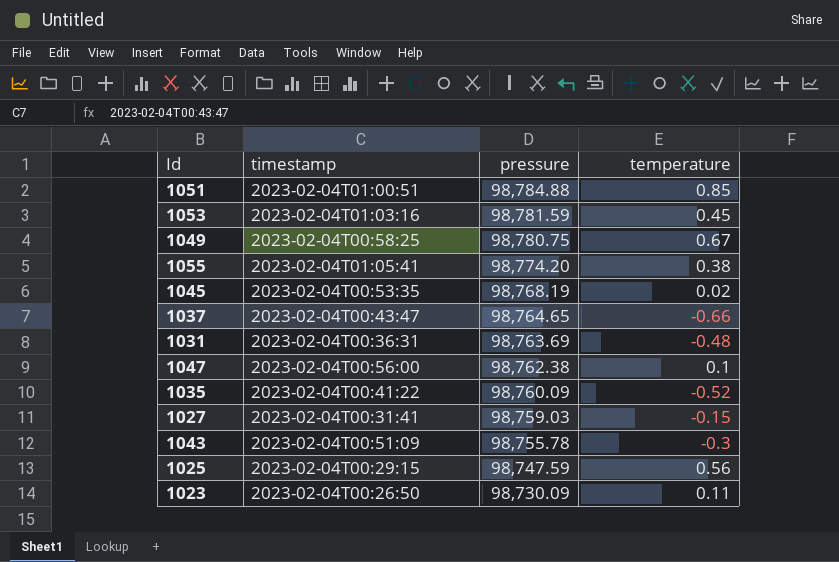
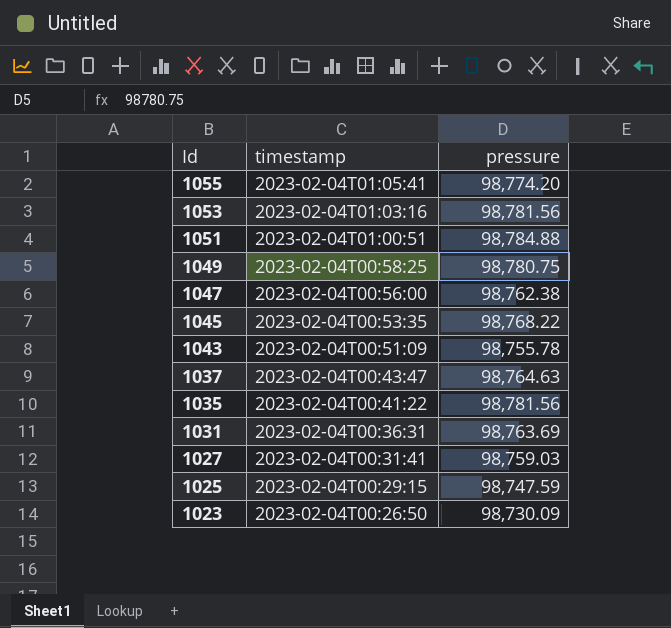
row order: pressure descending -> Id descending
column temperature | position: 4 -> none
1053 | pressure: 98,781.59 -> 98,781.56
1045 | pressure: 98,768.19 -> 98,768.22
1037 | pressure: 98,764.65 -> 98,764.63
1035 | pressure: 98,760.09 -> 98,781.56

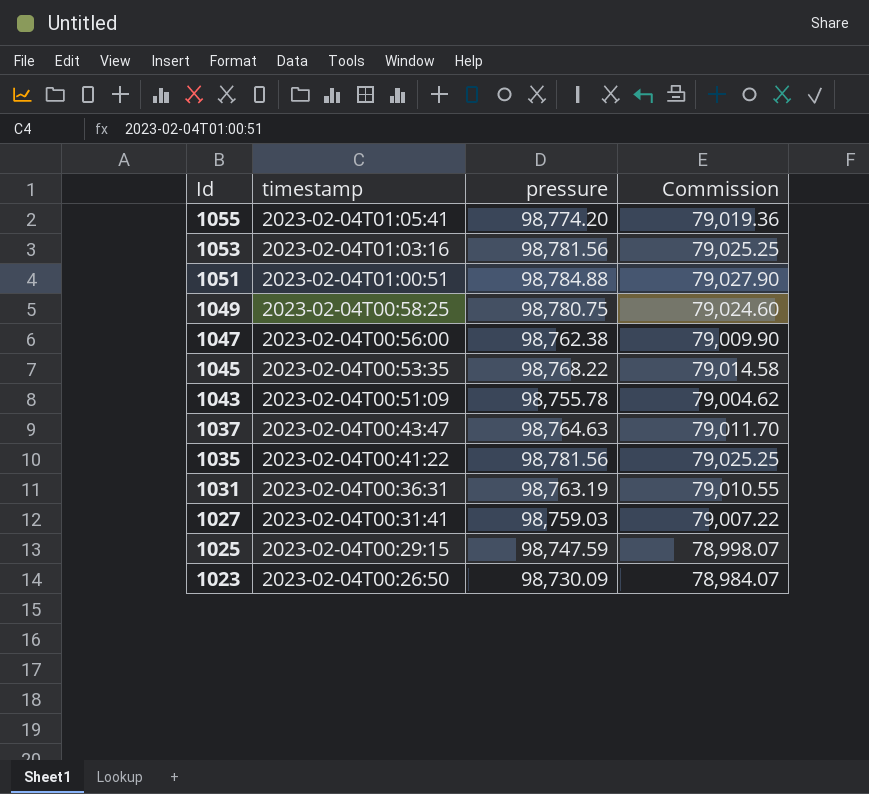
column Commission | formula: none -> [pressure] * 0.8
1031 | pressure: 98,763.69 -> 98,763.19

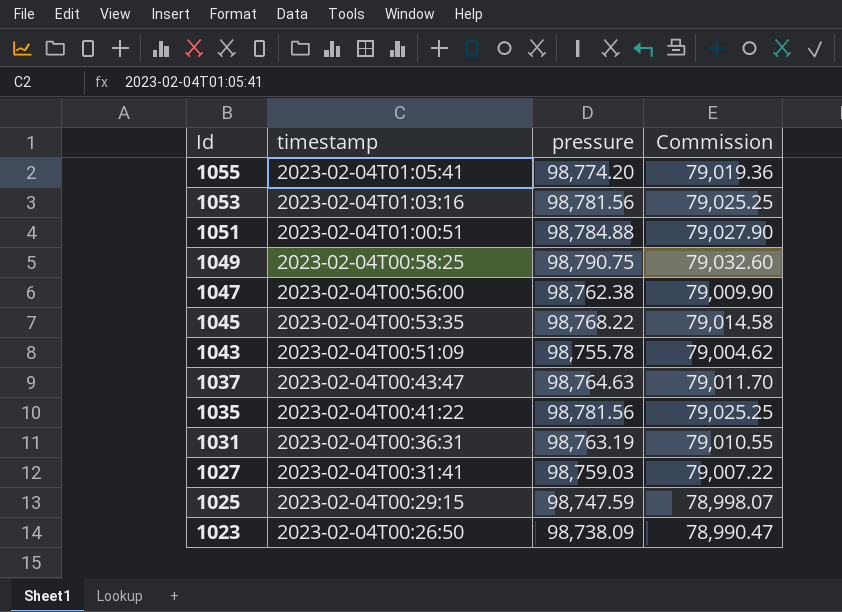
1049 | pressure: 98,780.75 -> 98,790.75
1049 | Commission: 79,024.60 -> 79,032.60
1023 | pressure: 98,730.09 -> 98,738.09
1023 | Commission: 78,984.07 -> 78,990.47

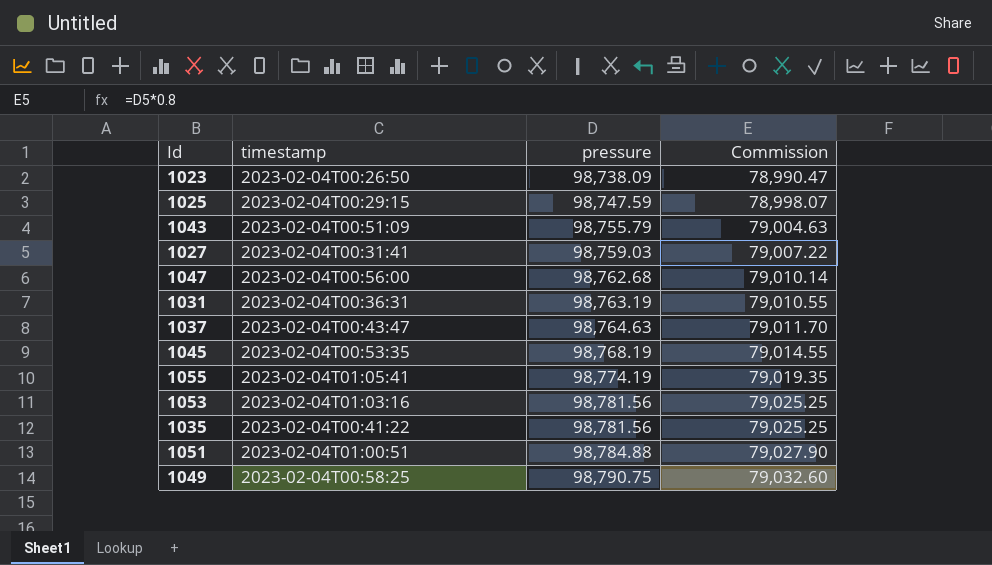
row order: Id descending -> pressure ascending
1043 | pressure: 98,755.78 -> 98,755.79
1043 | Commission: 79,004.62 -> 79,004.63
1047 | pressure: 98,762.38 -> 98,762.68
1047 | Commission: 79,009.90 -> 79,010.14
1045 | pressure: 98,768.22 -> 98,768.19
1045 | Commission: 79,014.58 -> 79,014.55
1055 | pressure: 98,774.20 -> 98,774.19
1055 | Commission: 79,019.36 -> 79,019.35

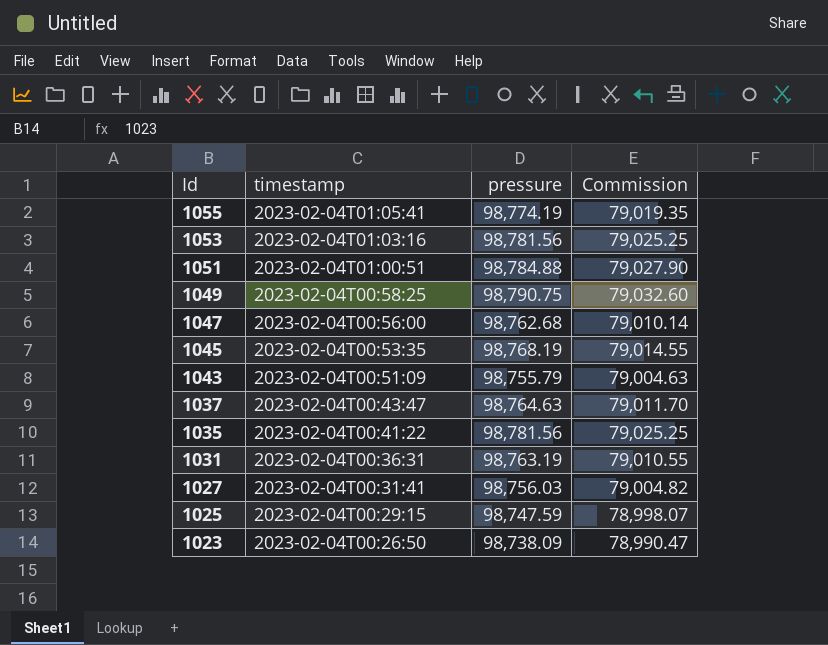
row order: pressure ascending -> Id descending
1027 | pressure: 98,759.03 -> 98,756.03
1027 | Commission: 79,007.22 -> 79,004.82

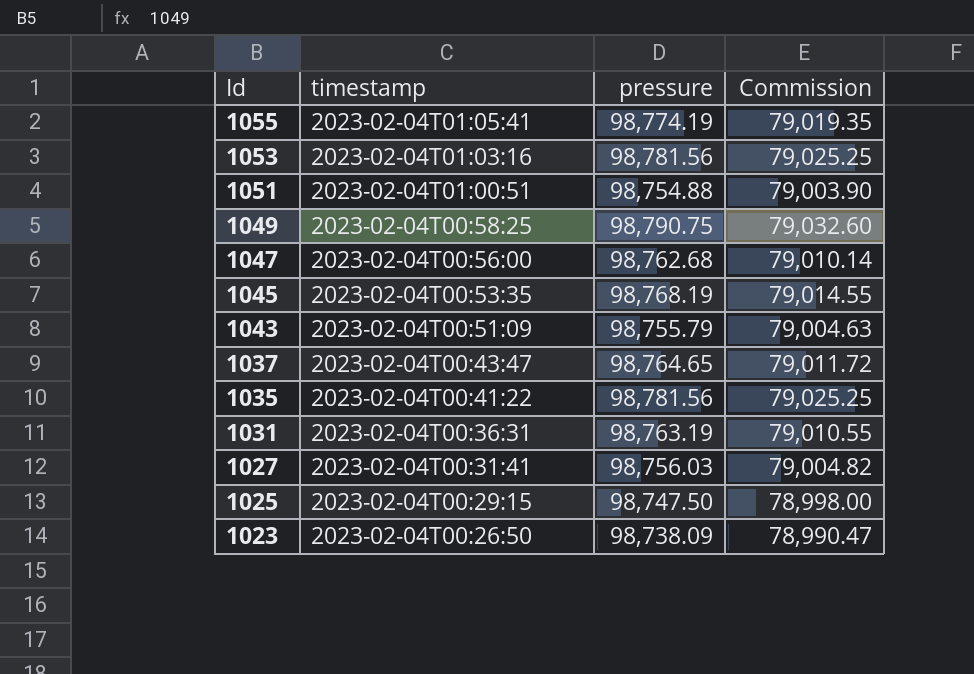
1051 | pressure: 98,784.88 -> 98,754.88
1051 | Commission: 79,027.90 -> 79,003.90
1037 | pressure: 98,764.63 -> 98,764.65
1037 | Commission: 79,011.70 -> 79,011.72
1025 | pressure: 98,747.59 -> 98,747.50
1025 | Commission: 78,998.07 -> 78,998.00

